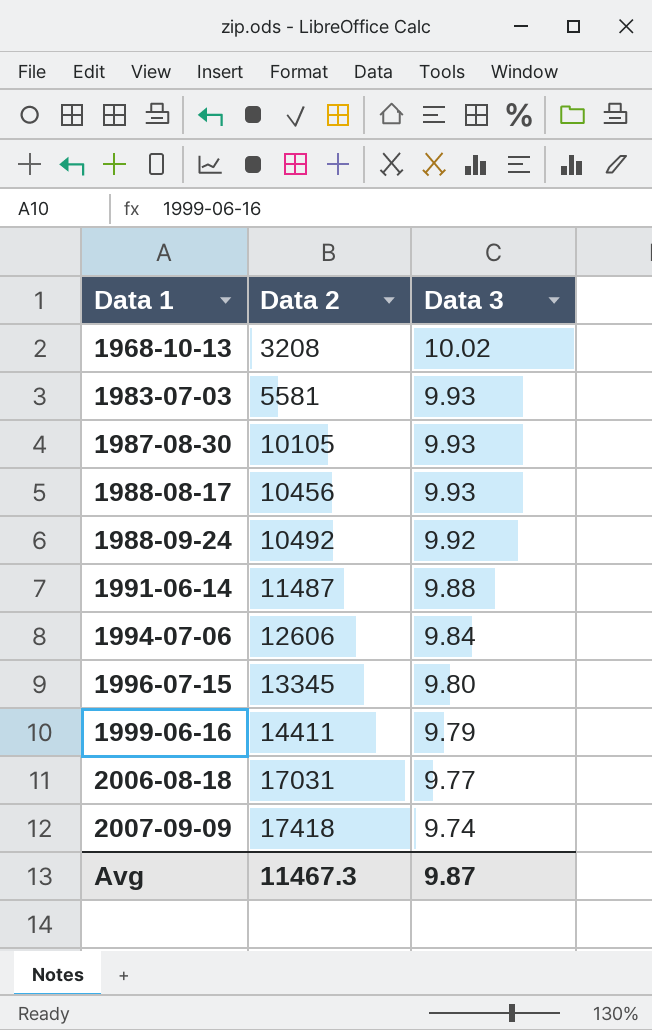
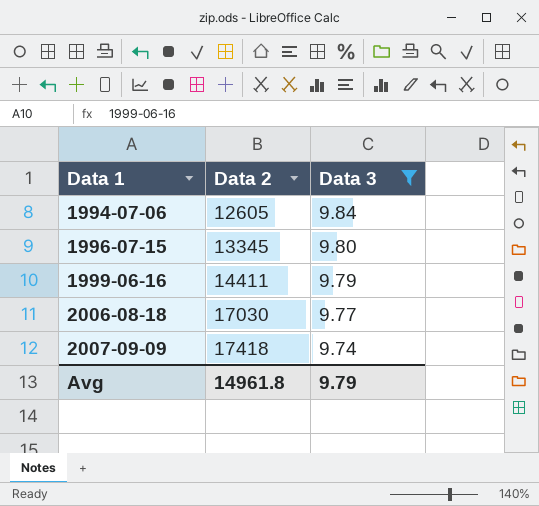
filter: none -> Data 3 <= 9.84
1994-07-06 | Data 2: 12606 -> 12605
2006-08-18 | Data 2: 17031 -> 17030
Avg | Data 2: 11467.3 -> 14961.8
Avg | Data 3: 9.87 -> 9.79

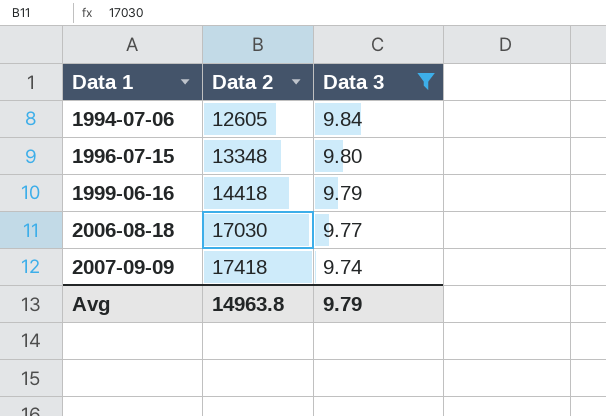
1996-07-15 | Data 2: 13345 -> 13348
1999-06-16 | Data 2: 14411 -> 14418
Avg | Data 2: 14961.8 -> 14963.8

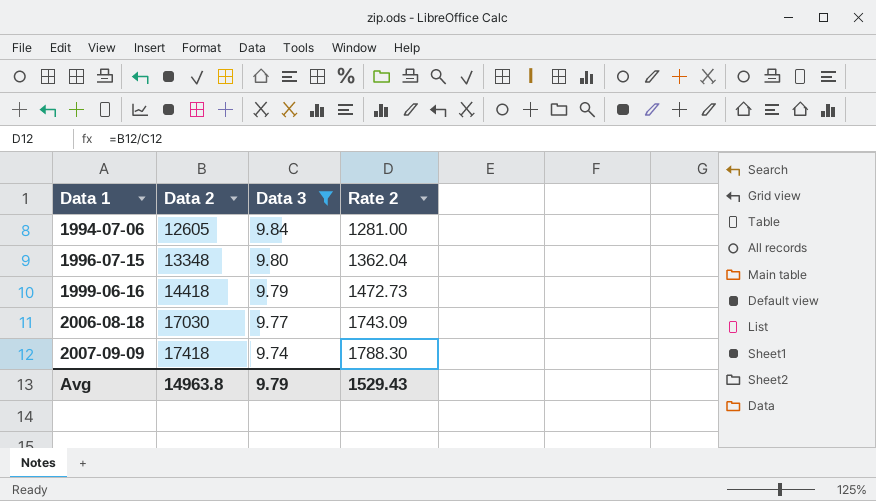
column Rate 2 | formula: none -> [Data 2] / [Data 3]

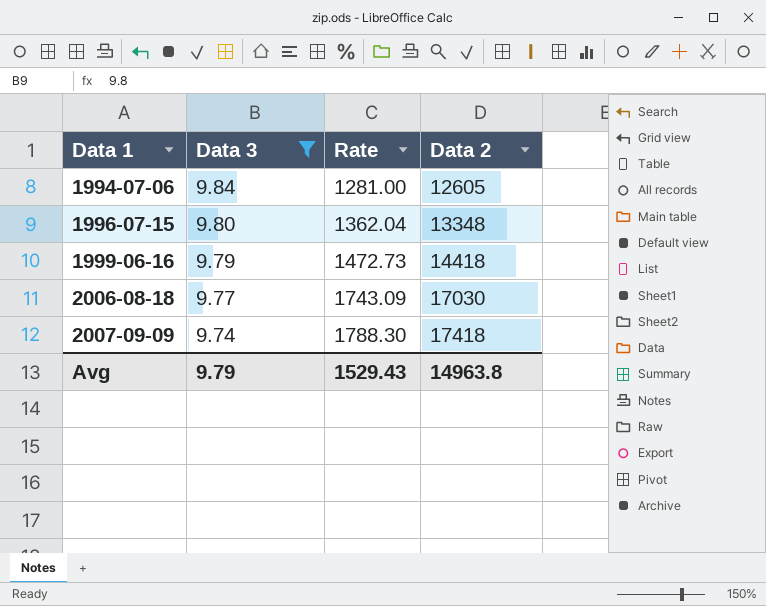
column name: Rate 2 -> Rate
column Data 2 | position: 2 -> 4

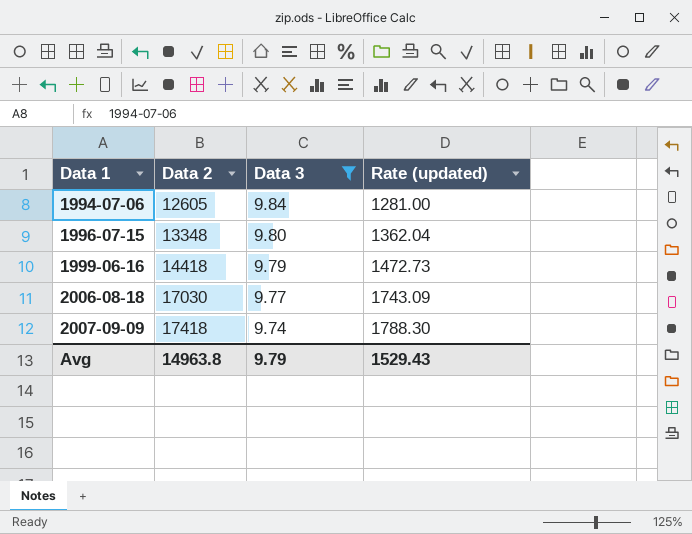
column Data 2 | position: 4 -> 2
column name: Rate -> Rate (updated)

